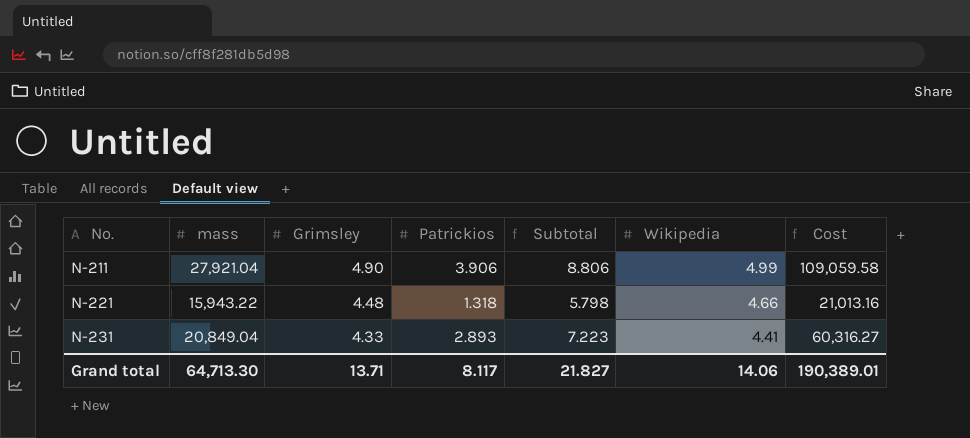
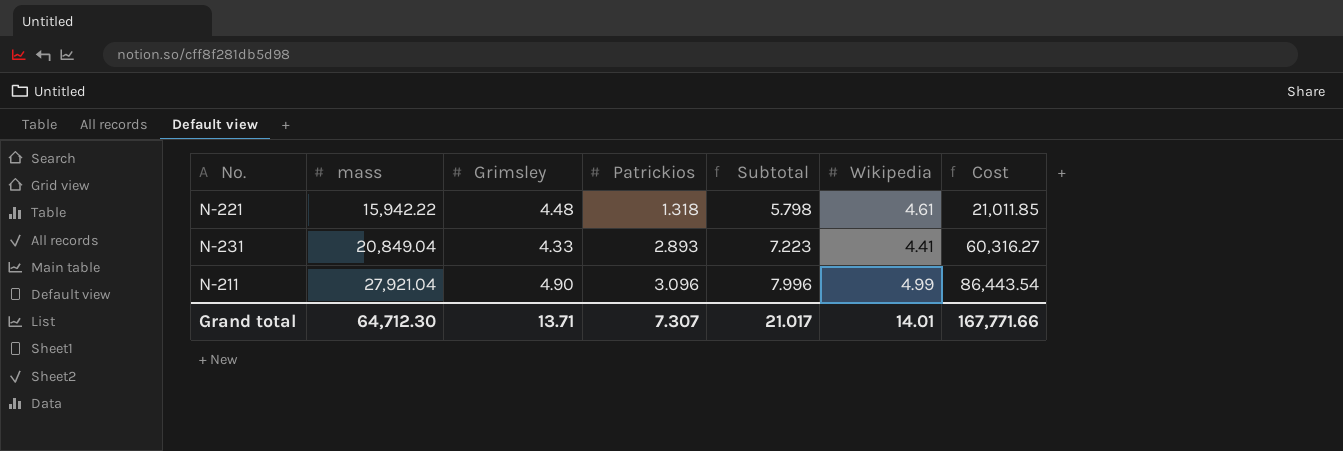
row order: No. ascending -> mass ascending
N-221 | mass: 15,943.22 -> 15,942.22
N-221 | Wikipedia: 4.66 -> 4.61
N-221 | Cost: 21,013.16 -> 21,011.85
N-211 | Patrickios: 3.906 -> 3.096
N-211 | Subtotal: 8.806 -> 7.996
N-211 | Cost: 109,059.58 -> 86,443.54
Grand total | mass: 64,713.30 -> 64,712.30
Grand total | Patrickios: 8.117 -> 7.307
Grand total | Subtotal: 21.827 -> 21.017
Grand total | Wikipedia: 14.06 -> 14.01
Grand total | Cost: 190,389.01 -> 167,771.66

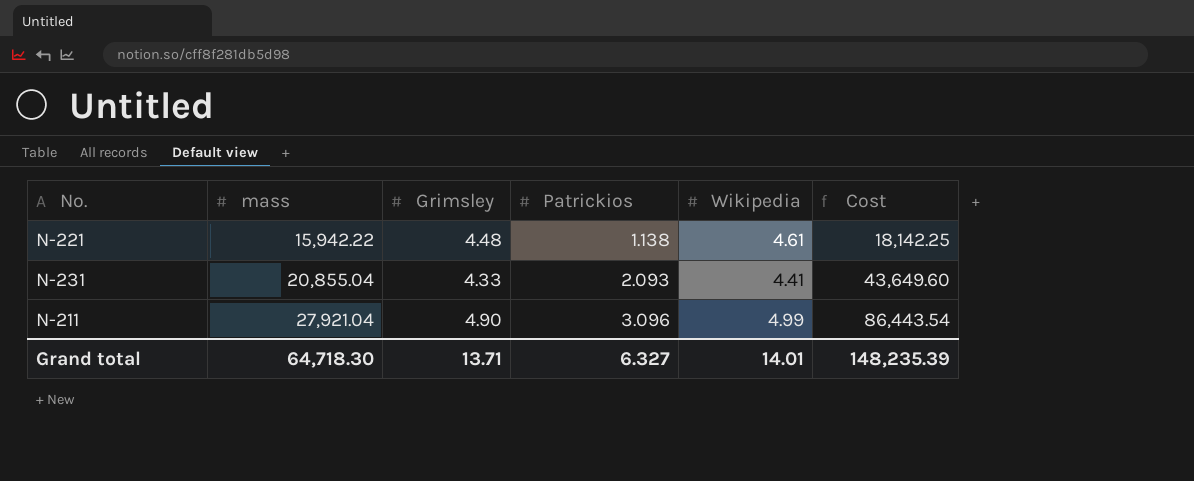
column Subtotal | formula: [Grimsley] + [Patrickios] -> none
N-221 | Patrickios: 1.318 -> 1.138
N-221 | Cost: 21,011.85 -> 18,142.25
N-231 | mass: 20,849.04 -> 20,855.04
N-231 | Patrickios: 2.893 -> 2.093
N-231 | Cost: 60,316.27 -> 43,649.60
Grand total | mass: 64,712.30 -> 64,718.30
Grand total | Patrickios: 7.307 -> 6.327
Grand total | Cost: 167,771.66 -> 148,235.39

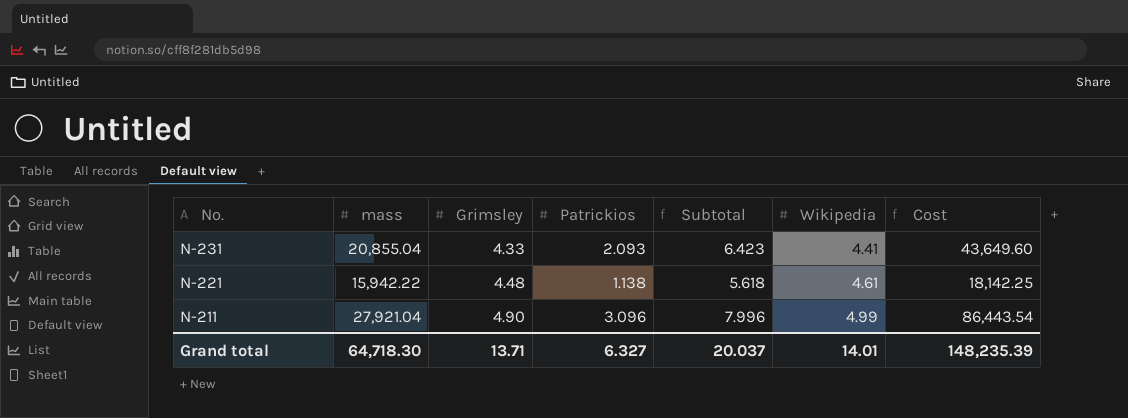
row order: mass ascending -> No. descending
column Subtotal | formula: none -> [Grimsley] + [Patrickios]

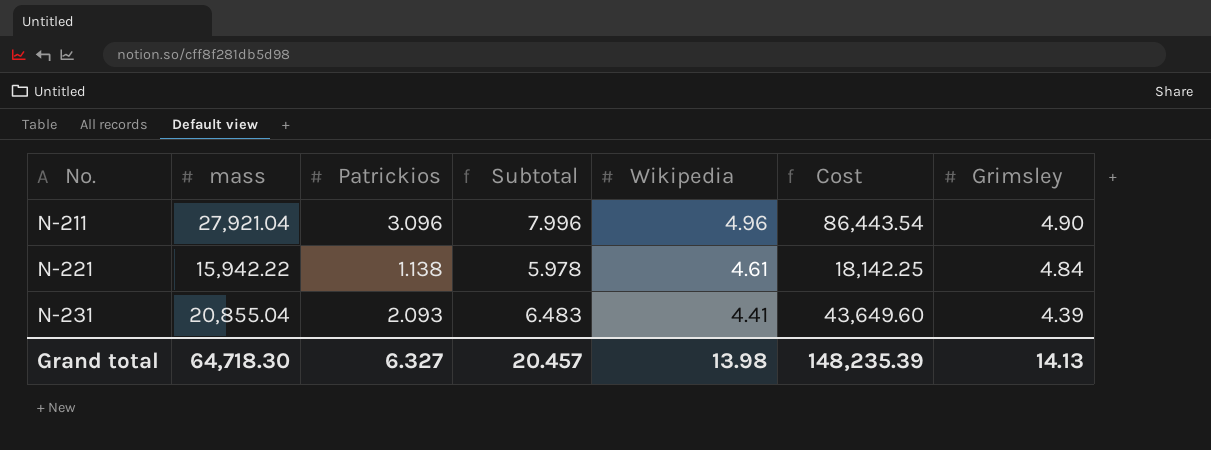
row order: No. descending -> No. ascending
column Grimsley | position: 3 -> 7
N-211 | Wikipedia: 4.99 -> 4.96
N-221 | Subtotal: 5.618 -> 5.978
N-221 | Grimsley: 4.48 -> 4.84
N-231 | Subtotal: 6.423 -> 6.483
N-231 | Grimsley: 4.33 -> 4.39
Grand total | Subtotal: 20.037 -> 20.457
Grand total | Wikipedia: 14.01 -> 13.98
Grand total | Grimsley: 13.71 -> 14.13

